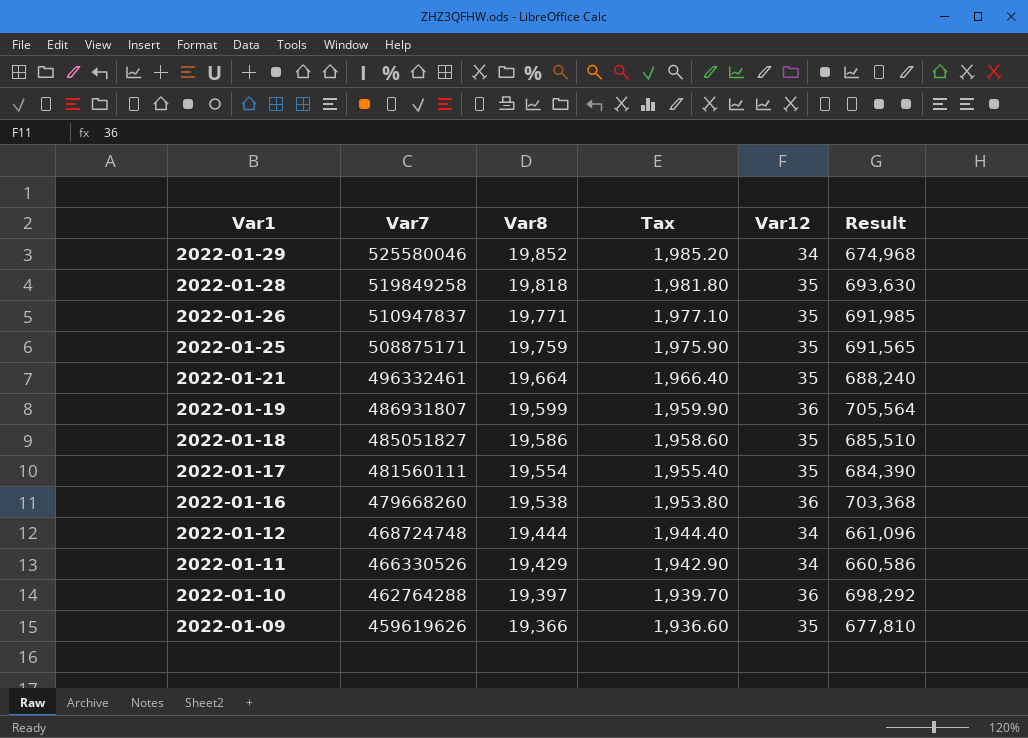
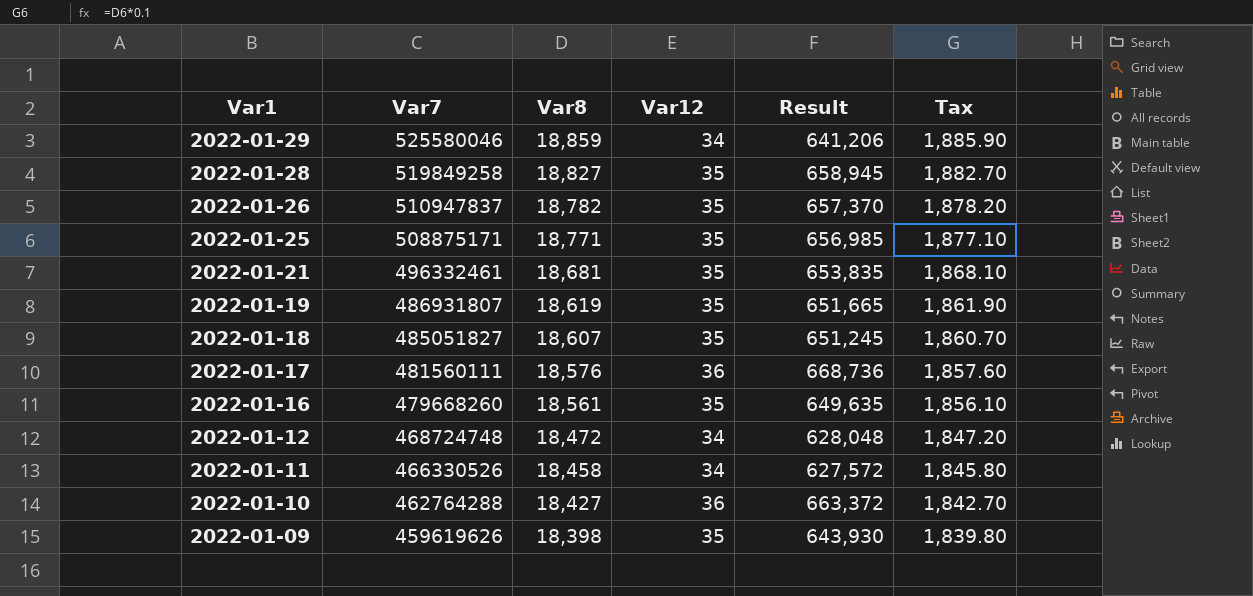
column Tax | position: 4 -> 6
2022-01-29 | Var8: 19,852 -> 18,859
2022-01-29 | Result: 674,968 -> 641,206
2022-01-29 | Tax: 1,985.20 -> 1,885.90
2022-01-28 | Var8: 19,818 -> 18,827
2022-01-28 | Result: 693,630 -> 658,945
2022-01-28 | Tax: 1,981.80 -> 1,882.70
2022-01-26 | Var8: 19,771 -> 18,782
2022-01-26 | Result: 691,985 -> 657,370
2022-01-26 | Tax: 1,977.10 -> 1,878.20
2022-01-25 | Var8: 19,759 -> 18,771
2022-01-25 | Result: 691,565 -> 656,985
2022-01-25 | Tax: 1,975.90 -> 1,877.10
2022-01-21 | Var8: 19,664 -> 18,681
2022-01-21 | Result: 688,240 -> 653,835
2022-01-21 | Tax: 1,966.40 -> 1,868.10
2022-01-19 | Var8: 19,599 -> 18,619
2022-01-19 | Var12: 36 -> 35
2022-01-19 | Result: 705,564 -> 651,665
2022-01-19 | Tax: 1,959.90 -> 1,861.90
2022-01-18 | Var8: 19,586 -> 18,607
2022-01-18 | Result: 685,510 -> 651,245
2022-01-18 | Tax: 1,958.60 -> 1,860.70
2022-01-17 | Var8: 19,554 -> 18,576
2022-01-17 | Var12: 35 -> 36
2022-01-17 | Result: 684,390 -> 668,736
2022-01-17 | Tax: 1,955.40 -> 1,857.60
2022-01-16 | Var8: 19,538 -> 18,561
2022-01-16 | Var12: 36 -> 35
2022-01-16 | Result: 703,368 -> 649,635
2022-01-16 | Tax: 1,953.80 -> 1,856.10
2022-01-12 | Var8: 19,444 -> 18,472
2022-01-12 | Result: 661,096 -> 628,048
2022-01-12 | Tax: 1,944.40 -> 1,847.20
2022-01-11 | Var8: 19,429 -> 18,458
2022-01-11 | Result: 660,586 -> 627,572
2022-01-11 | Tax: 1,942.90 -> 1,845.80
2022-01-10 | Var8: 19,397 -> 18,427
2022-01-10 | Result: 698,292 -> 663,372
2022-01-10 | Tax: 1,939.70 -> 1,842.70
2022-01-09 | Var8: 19,366 -> 18,398
2022-01-09 | Result: 677,810 -> 643,930
2022-01-09 | Tax: 1,936.60 -> 1,839.80

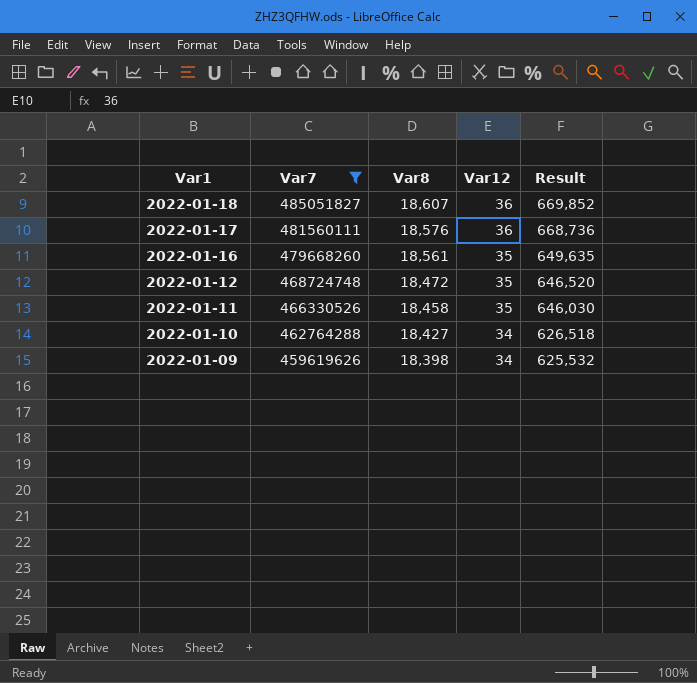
filter: none -> Var7 <= 485051827
column Tax | formula: [Var8] * 0.1 -> none
2022-01-18 | Var12: 35 -> 36
2022-01-18 | Result: 651,245 -> 669,852
2022-01-12 | Var12: 34 -> 35
2022-01-12 | Result: 628,048 -> 646,520
2022-01-11 | Var12: 34 -> 35
2022-01-11 | Result: 627,572 -> 646,030
2022-01-10 | Var12: 36 -> 34
2022-01-10 | Result: 663,372 -> 626,518
2022-01-09 | Var12: 35 -> 34
2022-01-09 | Result: 643,930 -> 625,532

